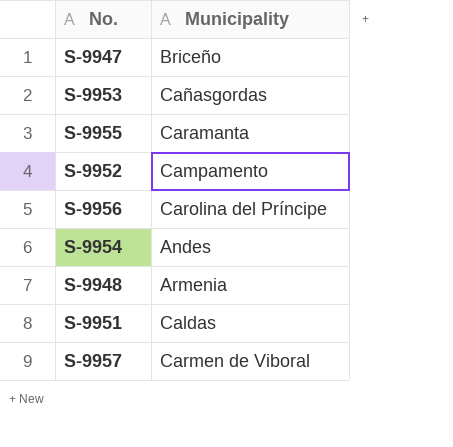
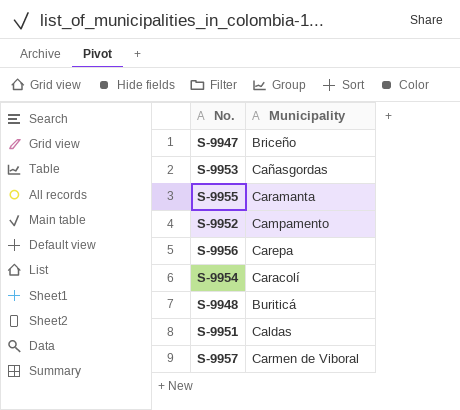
S-9956 | Municipality: Carolina del Príncipe -> Carepa
S-9954 | Municipality: Andes -> Caracolí
S-9948 | Municipality: Armenia -> Buriticá

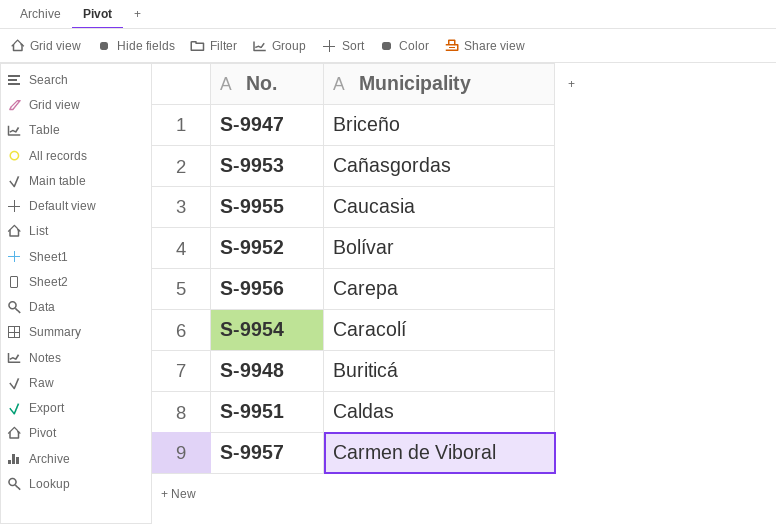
S-9955 | Municipality: Caramanta -> Caucasia
S-9952 | Municipality: Campamento -> Bolívar

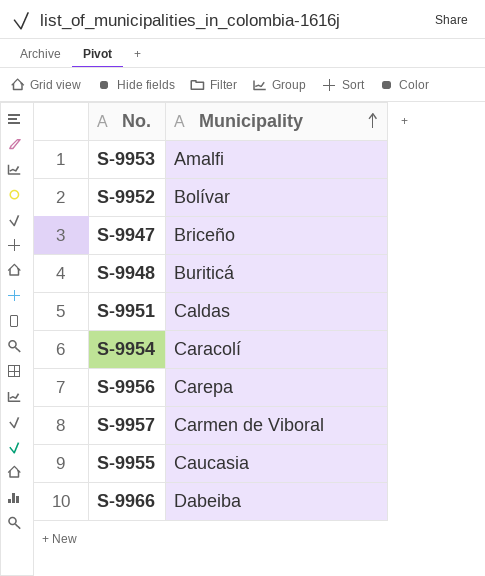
row order: none -> Municipality ascending
S-9953 | Municipality: Cañasgordas -> Amalfi
row S-9966: none -> Dabeiba

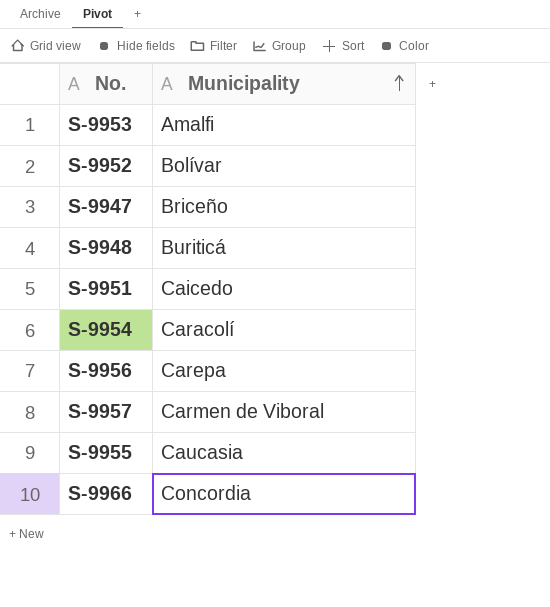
S-9951 | Municipality: Caldas -> Caicedo
S-9966 | Municipality: Dabeiba -> Concordia

